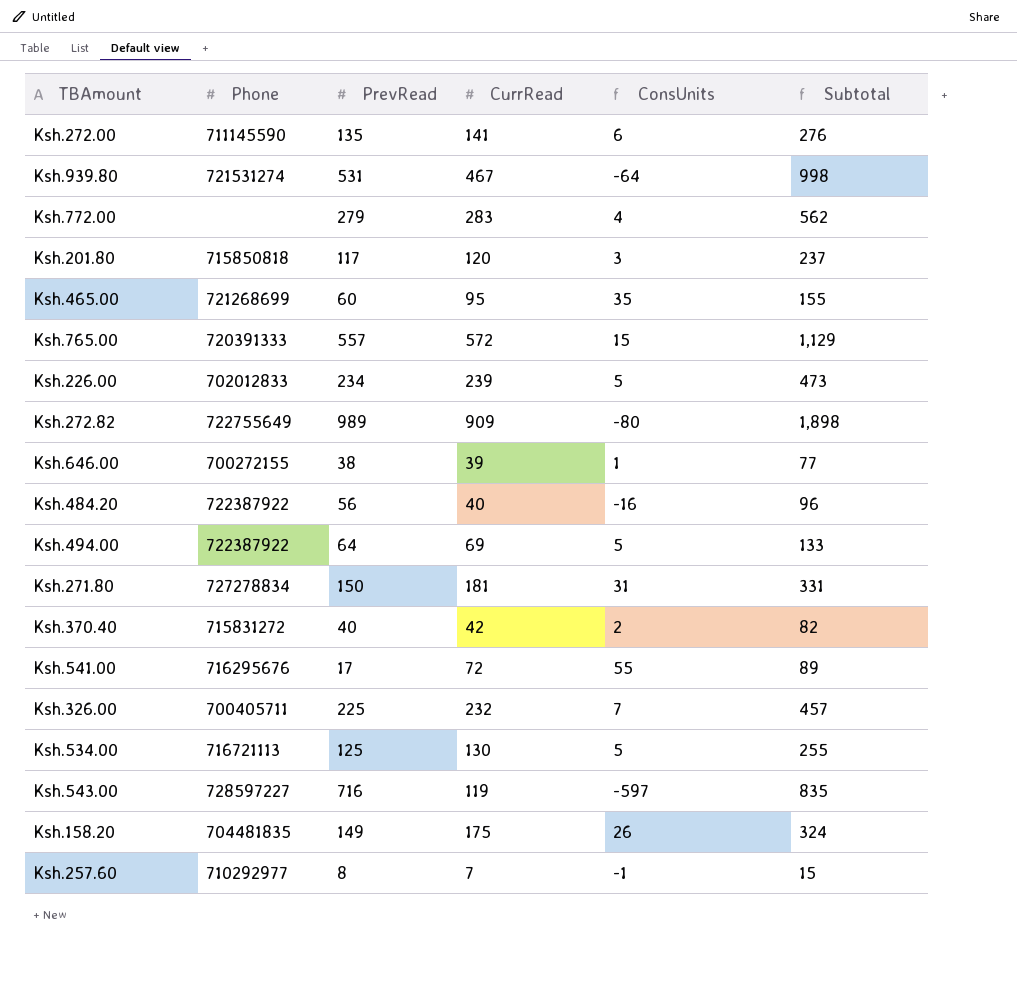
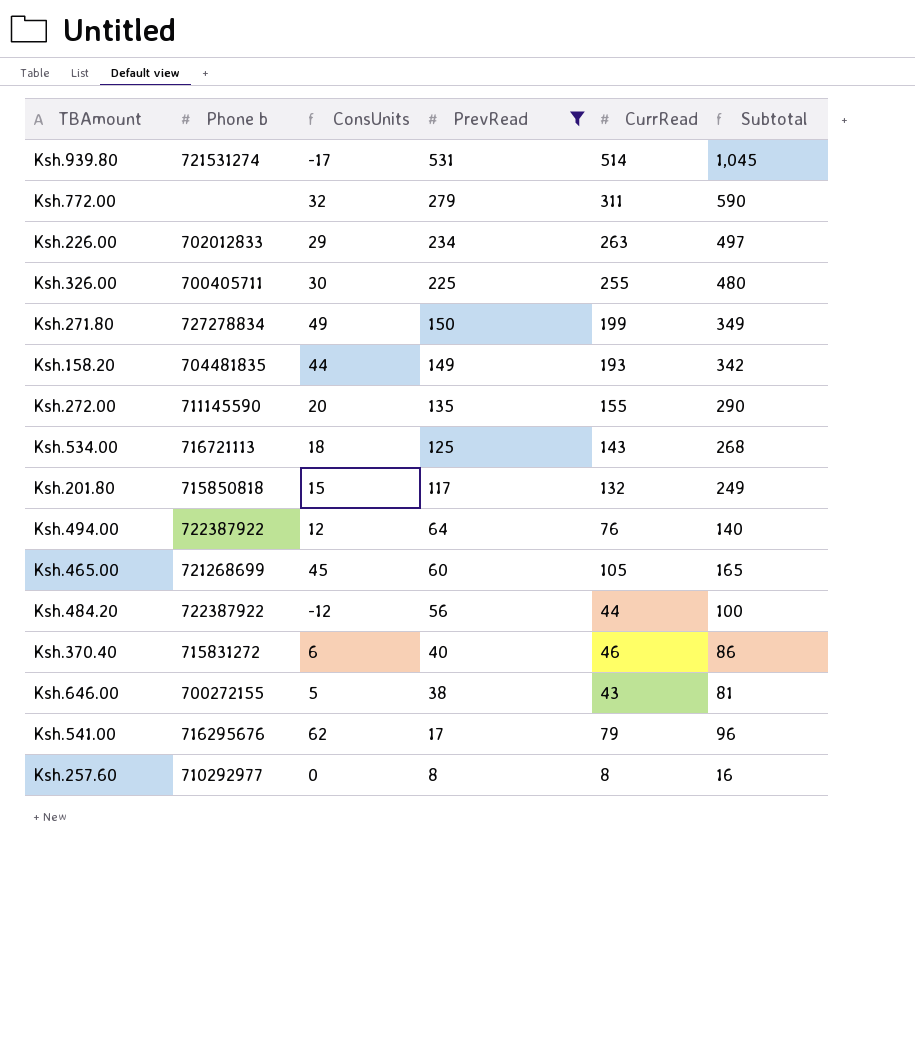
filter: none -> PrevRead <= 531
row order: none -> PrevRead descending
column name: Phone -> Phone b
column ConsUnits | position: 5 -> 3
Ksh.939.80 | ConsUnits: -64 -> -17
Ksh.939.80 | CurrRead: 467 -> 514
Ksh.939.80 | Subtotal: 998 -> 1,045
Ksh.772.00 | ConsUnits: 4 -> 32
Ksh.772.00 | CurrRead: 283 -> 311
Ksh.772.00 | Subtotal: 562 -> 590
Ksh.226.00 | ConsUnits: 5 -> 29
Ksh.226.00 | CurrRead: 239 -> 263
Ksh.226.00 | Subtotal: 473 -> 497
Ksh.326.00 | ConsUnits: 7 -> 30
Ksh.326.00 | CurrRead: 232 -> 255
Ksh.326.00 | Subtotal: 457 -> 480
Ksh.271.80 | ConsUnits: 31 -> 49
Ksh.271.80 | CurrRead: 181 -> 199
Ksh.271.80 | Subtotal: 331 -> 349
Ksh.158.20 | ConsUnits: 26 -> 44
Ksh.158.20 | CurrRead: 175 -> 193
Ksh.158.20 | Subtotal: 324 -> 342
Ksh.272.00 | ConsUnits: 6 -> 20
Ksh.272.00 | CurrRead: 141 -> 155
Ksh.272.00 | Subtotal: 276 -> 290
Ksh.534.00 | ConsUnits: 5 -> 18
Ksh.534.00 | CurrRead: 130 -> 143
Ksh.534.00 | Subtotal: 255 -> 268
Ksh.201.80 | ConsUnits: 3 -> 15
Ksh.201.80 | CurrRead: 120 -> 132
Ksh.201.80 | Subtotal: 237 -> 249
Ksh.494.00 | ConsUnits: 5 -> 12
Ksh.494.00 | CurrRead: 69 -> 76
Ksh.494.00 | Subtotal: 133 -> 140
Ksh.465.00 | ConsUnits: 35 -> 45
Ksh.465.00 | CurrRead: 95 -> 105
Ksh.465.00 | Subtotal: 155 -> 165
Ksh.484.20 | ConsUnits: -16 -> -12
Ksh.484.20 | CurrRead: 40 -> 44
Ksh.484.20 | Subtotal: 96 -> 100
Ksh.370.40 | ConsUnits: 2 -> 6
Ksh.370.40 | CurrRead: 42 -> 46
Ksh.370.40 | Subtotal: 82 -> 86
Ksh.646.00 | ConsUnits: 1 -> 5
Ksh.646.00 | CurrRead: 39 -> 43
Ksh.646.00 | Subtotal: 77 -> 81
Ksh.541.00 | ConsUnits: 55 -> 62
Ksh.541.00 | CurrRead: 72 -> 79
Ksh.541.00 | Subtotal: 89 -> 96
Ksh.257.60 | ConsUnits: -1 -> 0
Ksh.257.60 | CurrRead: 7 -> 8
Ksh.257.60 | Subtotal: 15 -> 16

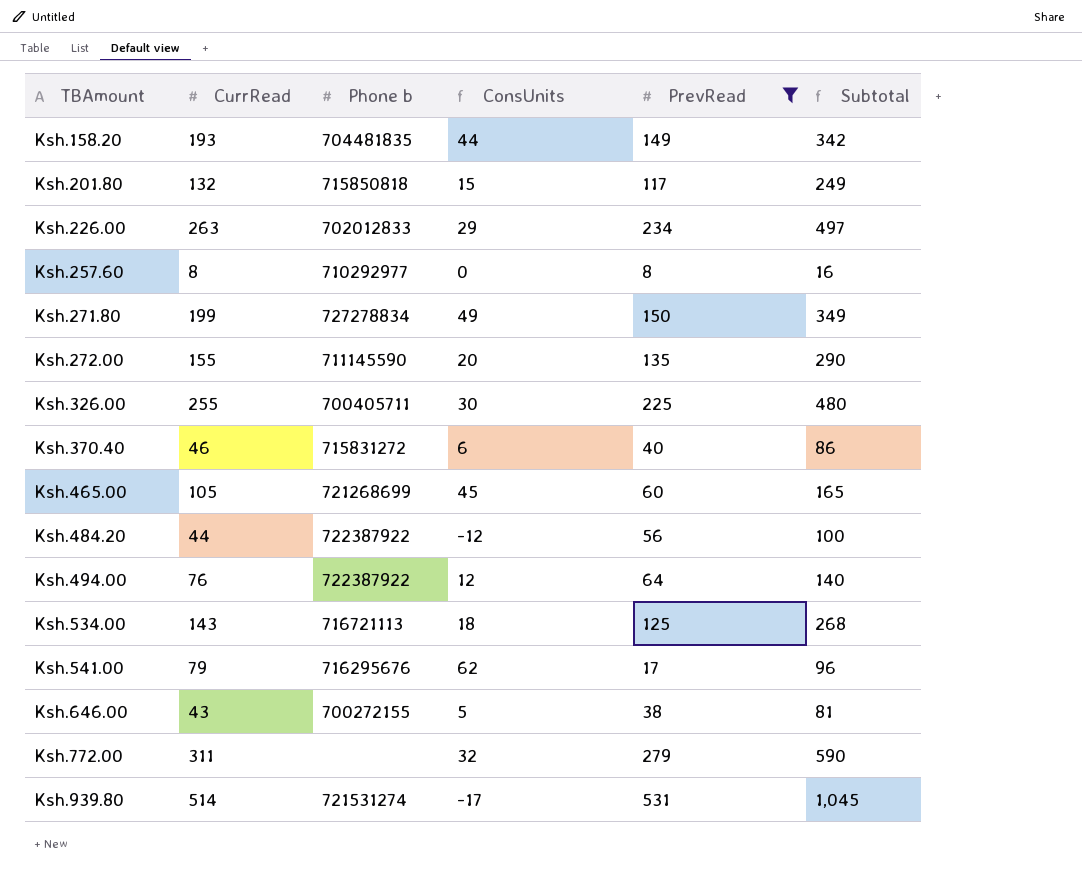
row order: PrevRead descending -> TBAmount ascending
column CurrRead | position: 5 -> 2

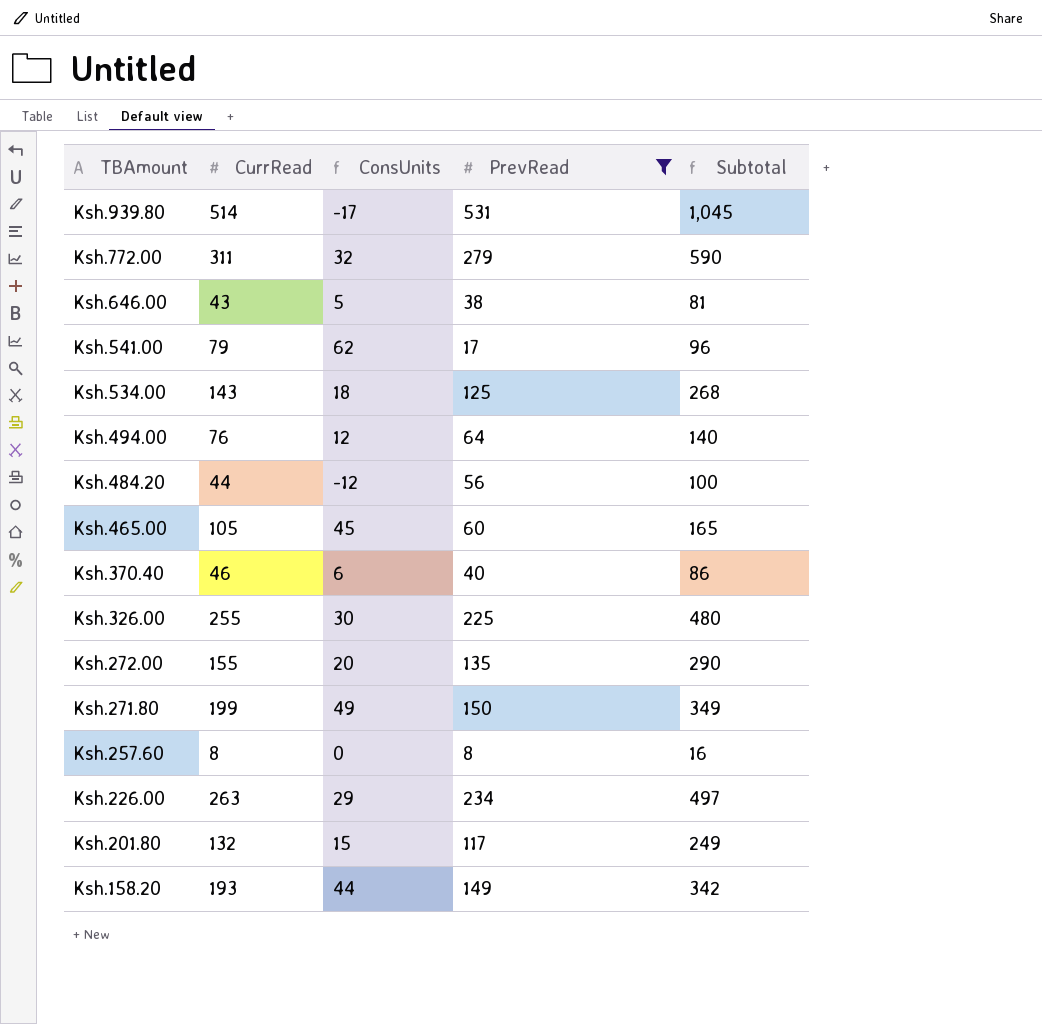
row order: TBAmount ascending -> TBAmount descending
column Phone b | position: 3 -> none

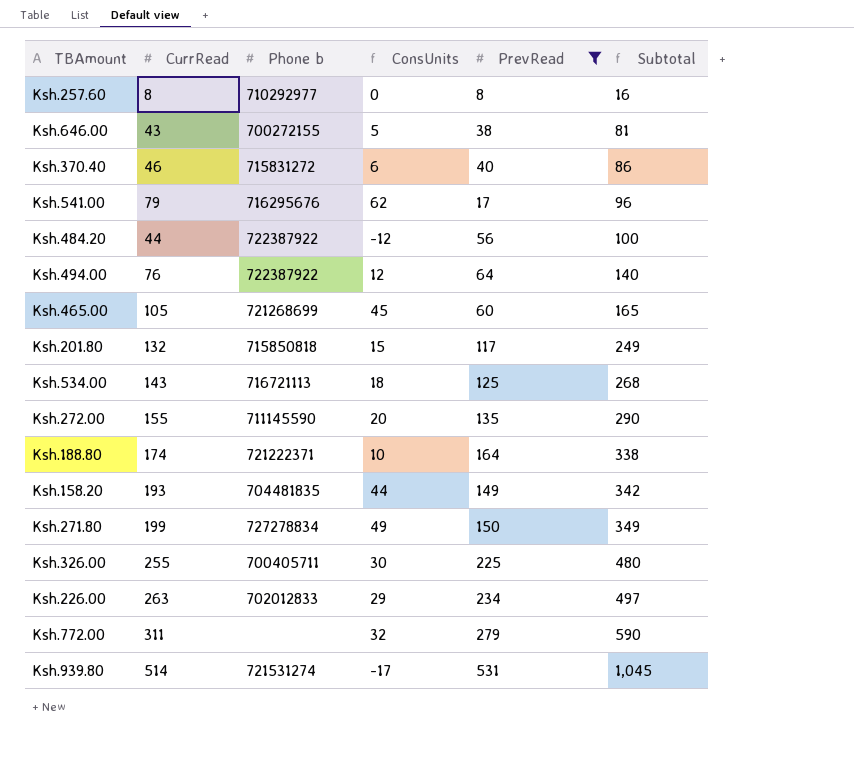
row order: TBAmount descending -> Subtotal ascending
column Phone b | position: none -> 3
row Ksh.188.80: none -> 174 | 721222371 | 10 | 164 | 338

